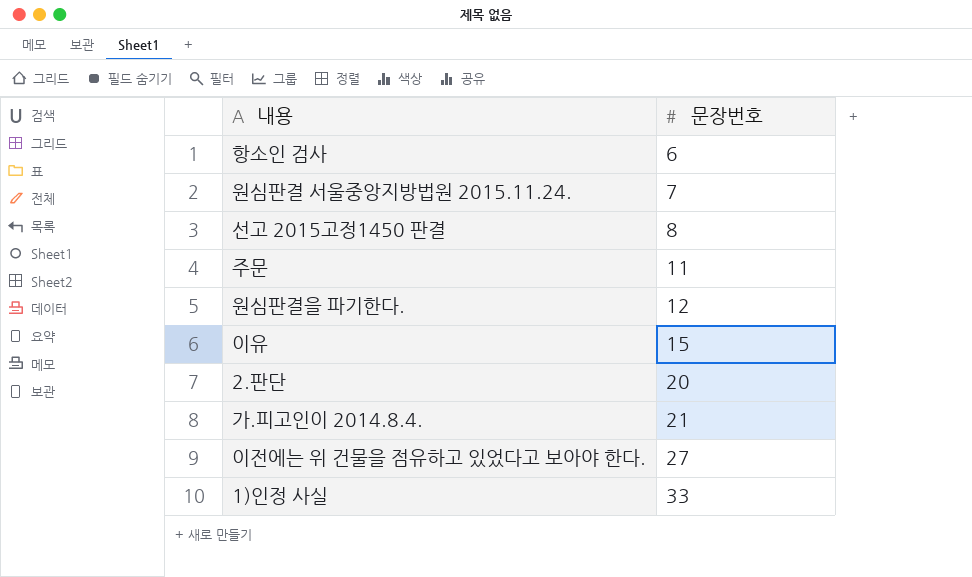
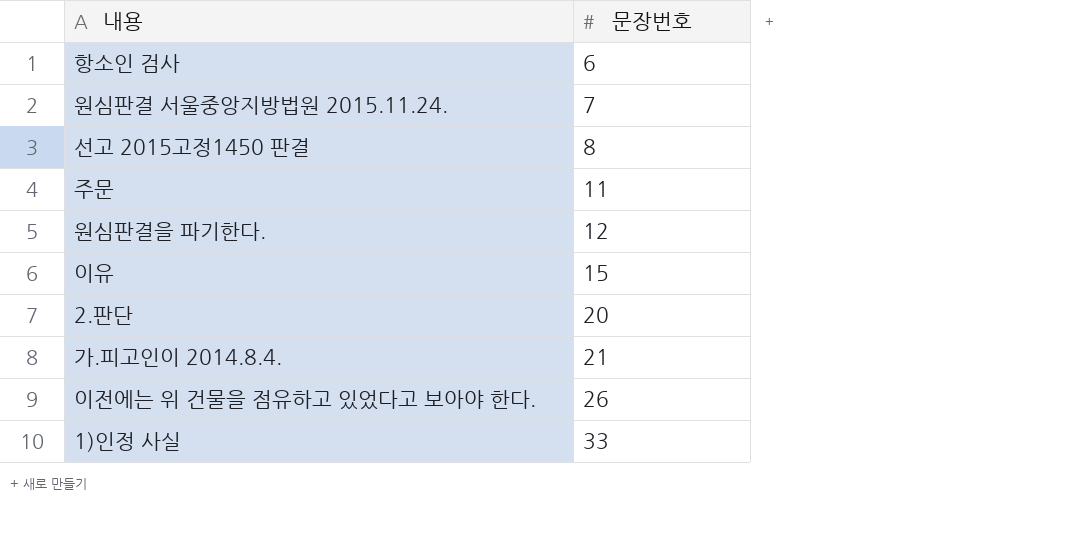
이전에는 위 건물을 점유하고 있었다고 보아야 한다. | 문장번호: 27 -> 26

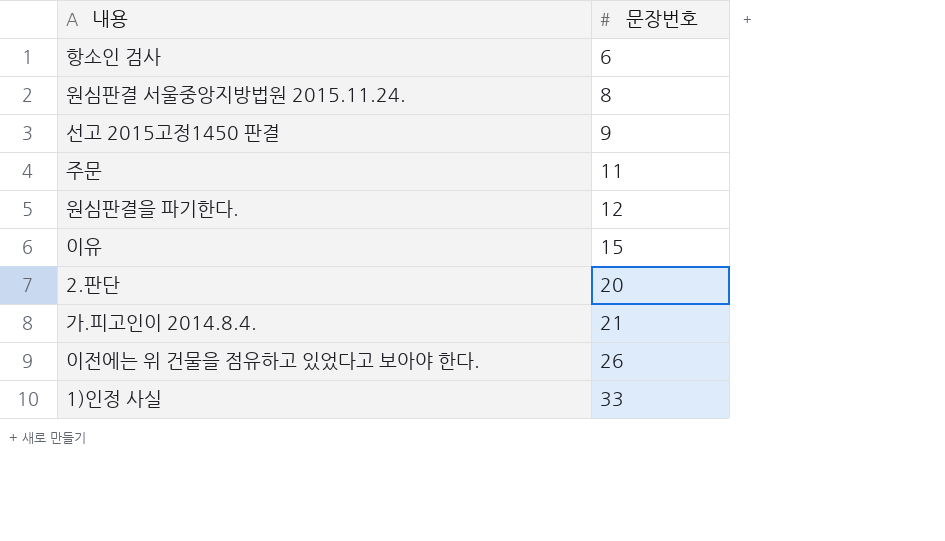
원심판결 서울중앙지방법원 2015.11.24. | 문장번호: 7 -> 8
선고 2015고정1450 판결 | 문장번호: 8 -> 9

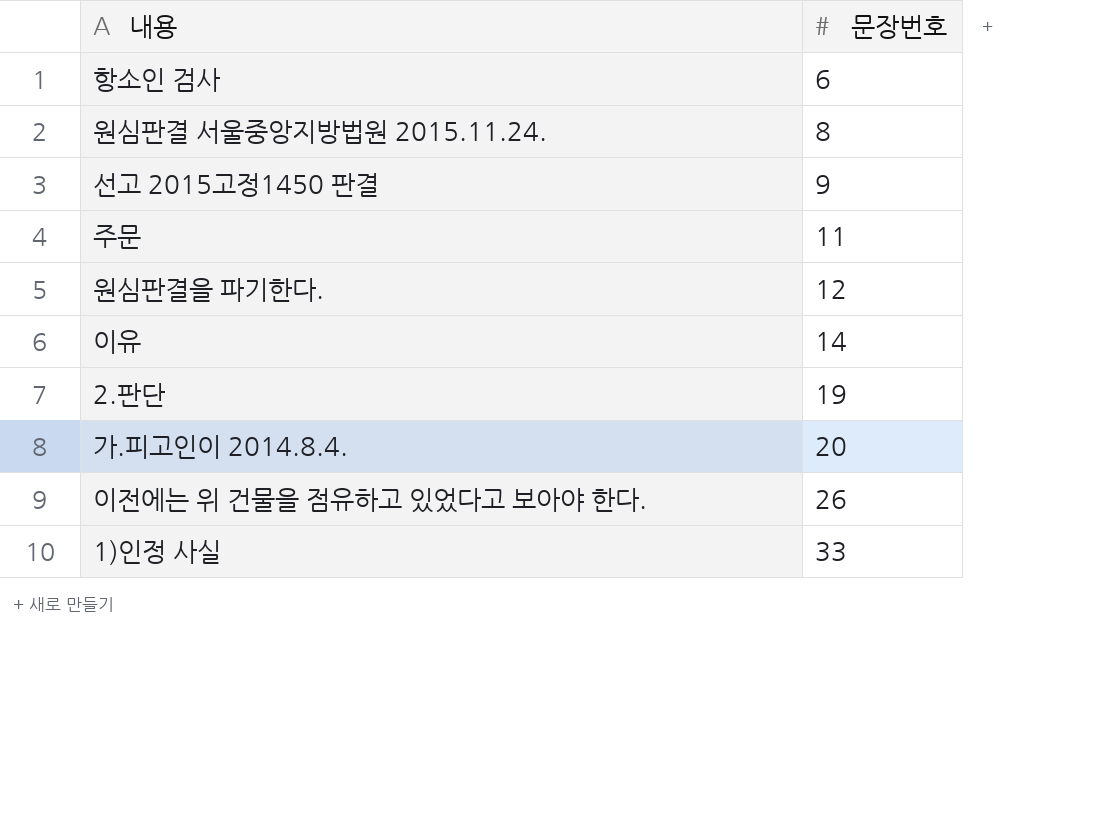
이유 | 문장번호: 15 -> 14
2.판단 | 문장번호: 20 -> 19
가.피고인이 2014.8.4. | 문장번호: 21 -> 20

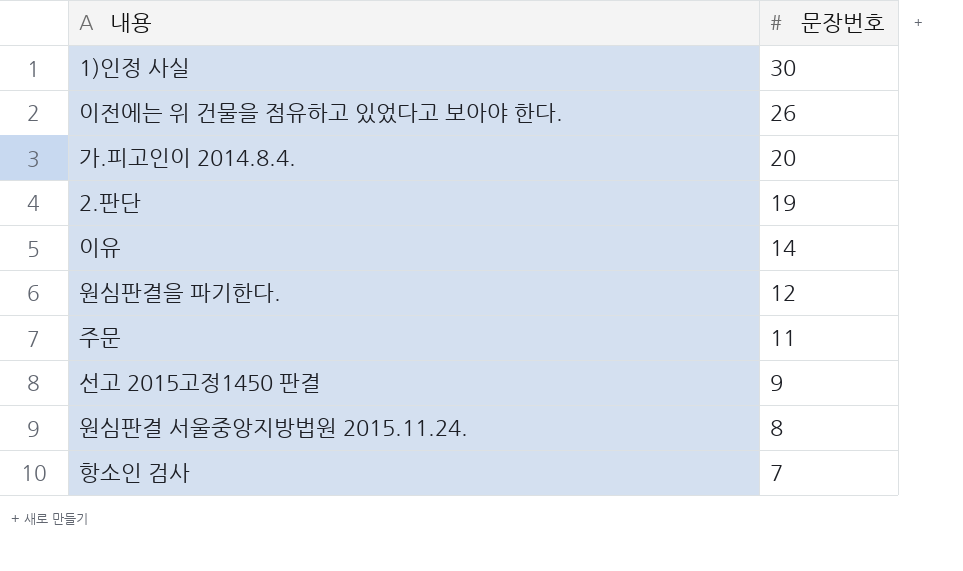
row order: 문장번호 ascending -> 문장번호 descending
1)인정 사실 | 문장번호: 33 -> 30
항소인 검사 | 문장번호: 6 -> 7

